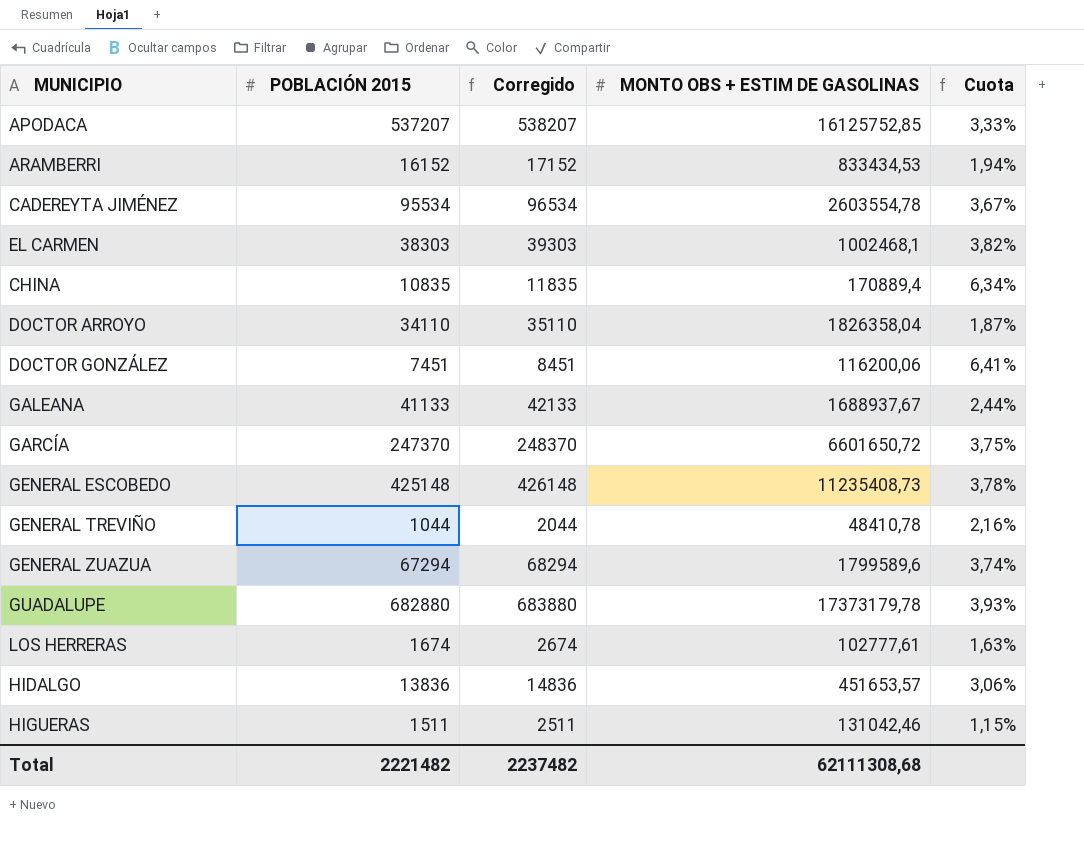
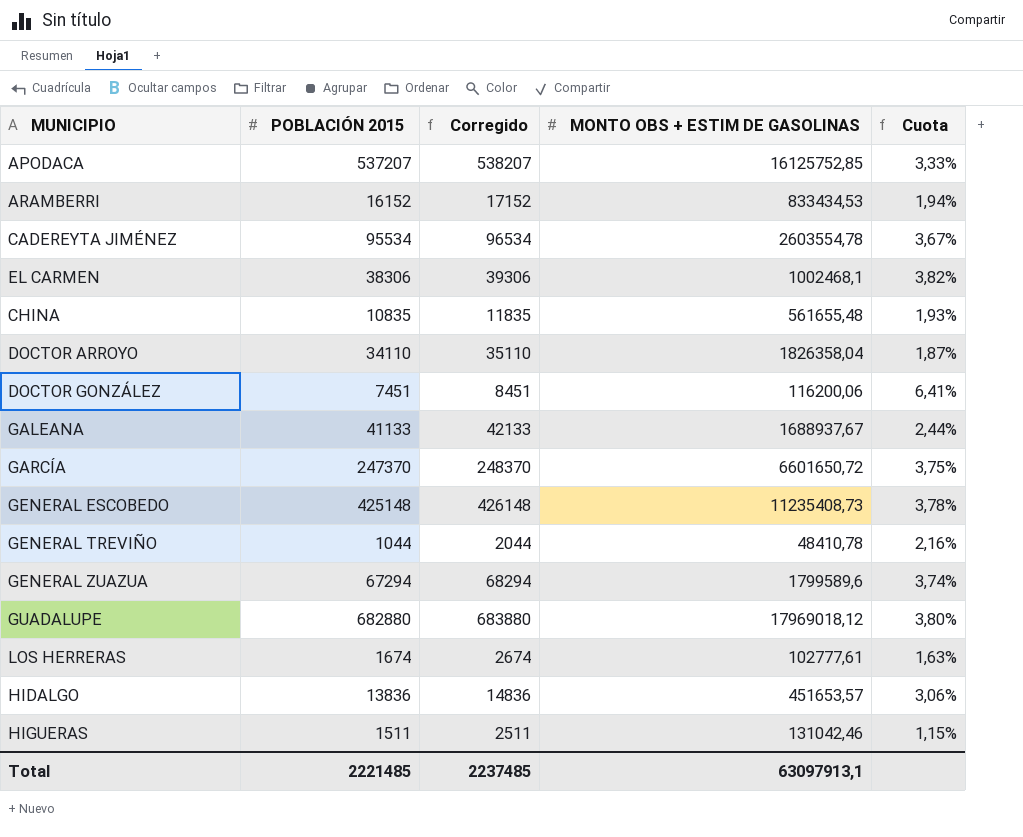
EL CARMEN | POBLACIÓN 2015: 38303 -> 38306
EL CARMEN | Corregido: 39303 -> 39306
CHINA | MONTO OBS + ESTIM DE GASOLINAS: 170889,4 -> 561655,48
CHINA | Cuota: 6,34% -> 1,93%
GUADALUPE | MONTO OBS + ESTIM DE GASOLINAS: 17373179,78 -> 17969018,12
GUADALUPE | Cuota: 3,93% -> 3,80%
Total | POBLACIÓN 2015: 2221482 -> 2221485
Total | Corregido: 2237482 -> 2237485
Total | MONTO OBS + ESTIM DE GASOLINAS: 62111308,68 -> 63097913,1

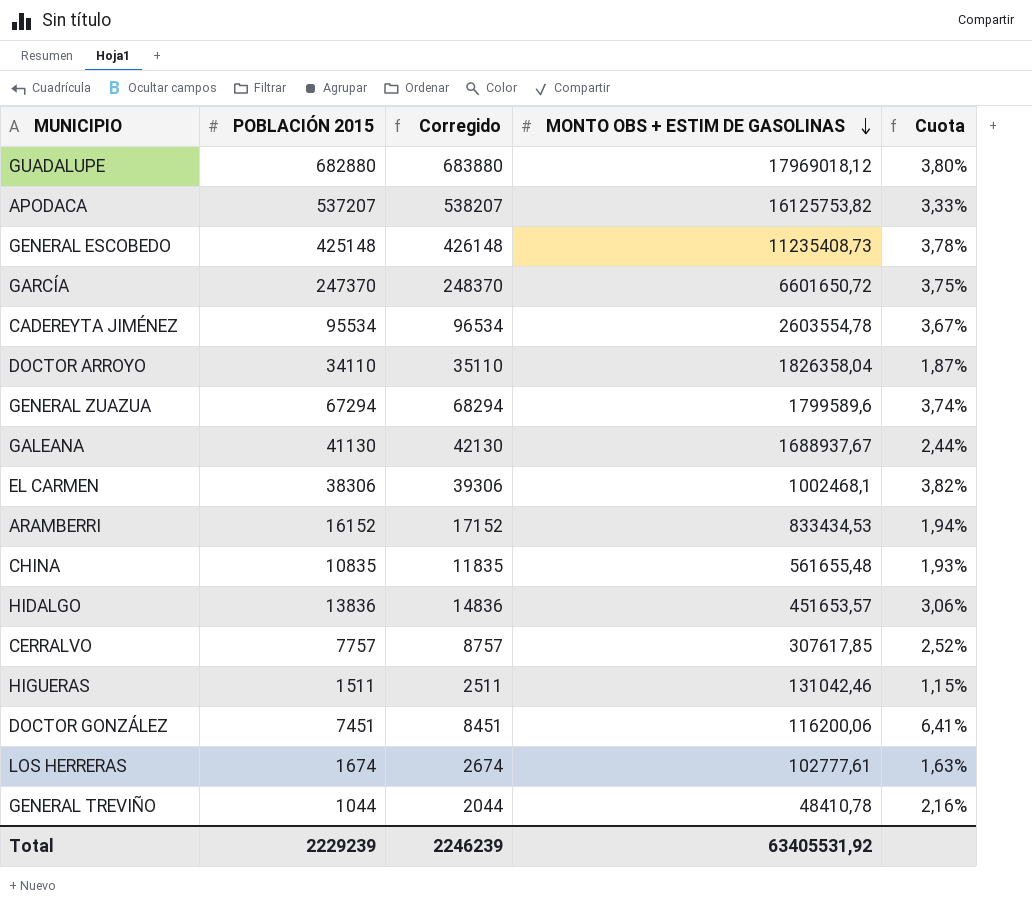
row order: none -> MONTO OBS + ESTIM DE GASOLINAS descending
APODACA | MONTO OBS + ESTIM DE GASOLINAS: 16125752,85 -> 16125753,82
GALEANA | POBLACIÓN 2015: 41133 -> 41130
GALEANA | Corregido: 42133 -> 42130
row CERRALVO: none -> 7757 | 8757 | 307617,85 | 2,52%
Total | POBLACIÓN 2015: 2221485 -> 2229239
Total | Corregido: 2237485 -> 2246239
Total | MONTO OBS + ESTIM DE GASOLINAS: 63097913,1 -> 63405531,92

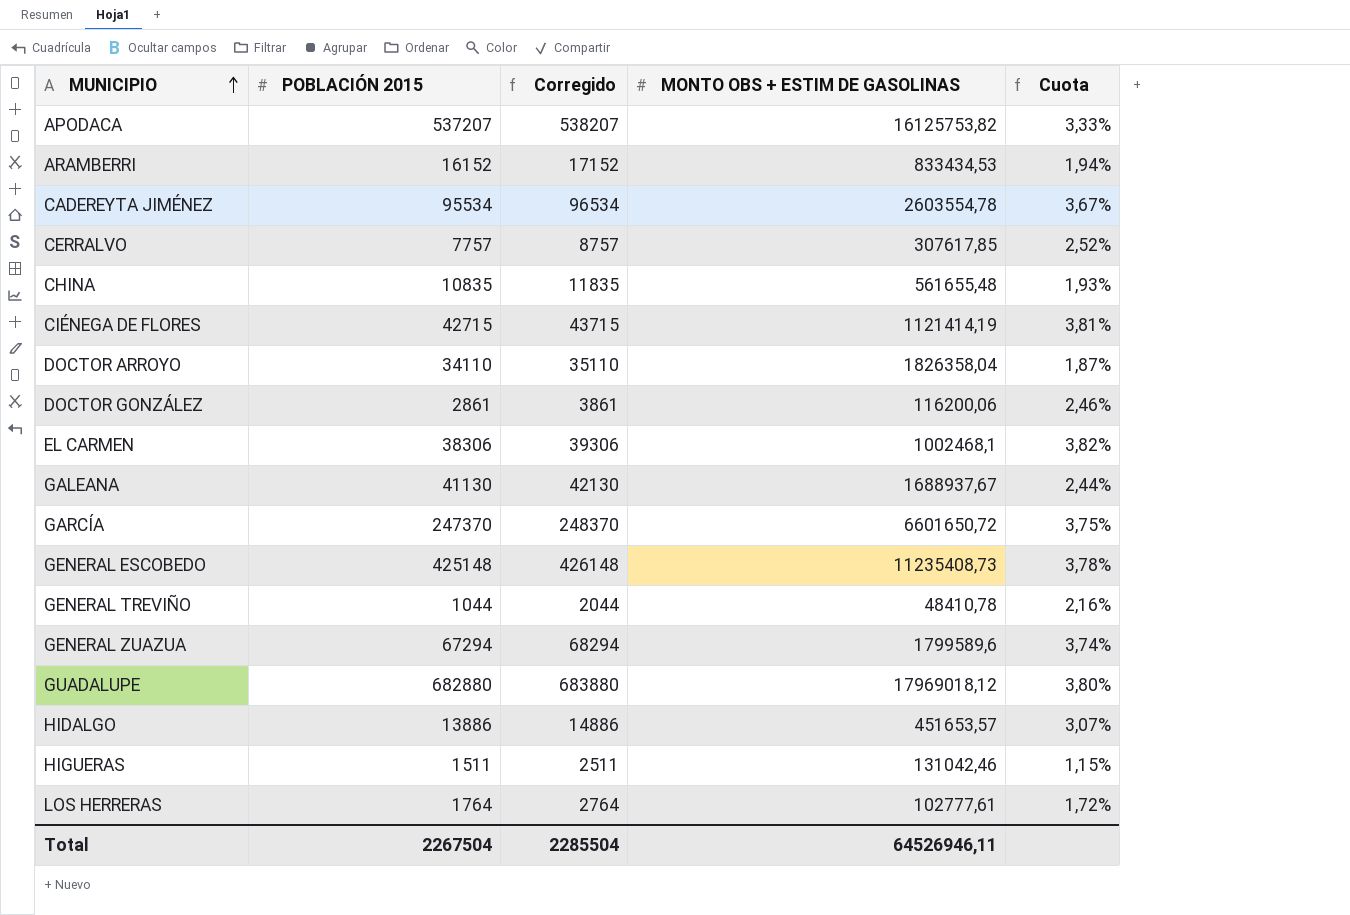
row order: MONTO OBS + ESTIM DE GASOLINAS descending -> MUNICIPIO ascending
row CIÉNEGA DE FLORES: none -> 42715 | 43715 | 1121414,19 | 3,81%
DOCTOR GONZÁLEZ | POBLACIÓN 2015: 7451 -> 2861
DOCTOR GONZÁLEZ | Corregido: 8451 -> 3861
DOCTOR GONZÁLEZ | Cuota: 6,41% -> 2,46%
HIDALGO | POBLACIÓN 2015: 13836 -> 13886
HIDALGO | Corregido: 14836 -> 14886
HIDALGO | Cuota: 3,06% -> 3,07%
LOS HERRERAS | POBLACIÓN 2015: 1674 -> 1764
LOS HERRERAS | Corregido: 2674 -> 2764
LOS HERRERAS | Cuota: 1,63% -> 1,72%
Total | POBLACIÓN 2015: 2229239 -> 2267504
Total | Corregido: 2246239 -> 2285504
Total | MONTO OBS + ESTIM DE GASOLINAS: 63405531,92 -> 64526946,11

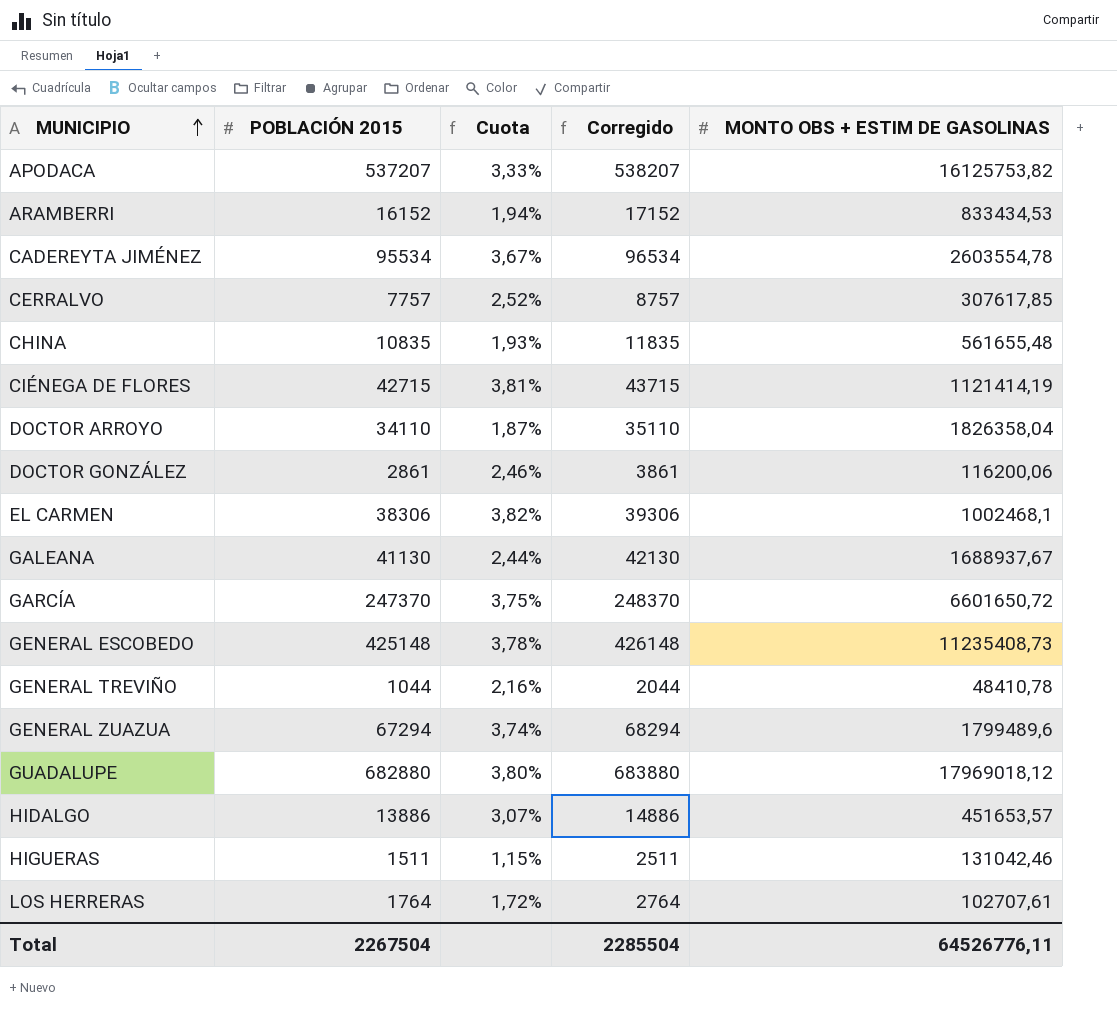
column Cuota | position: 5 -> 3
GENERAL ZUAZUA | MONTO OBS + ESTIM DE GASOLINAS: 1799589,6 -> 1799489,6
LOS HERRERAS | MONTO OBS + ESTIM DE GASOLINAS: 102777,61 -> 102707,61
Total | MONTO OBS + ESTIM DE GASOLINAS: 64526946,11 -> 64526776,11

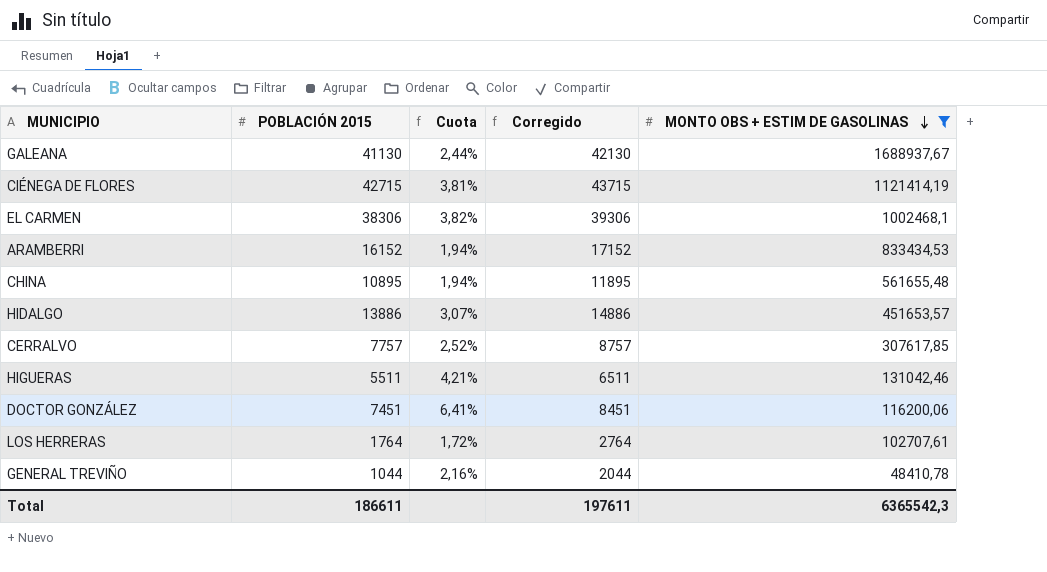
filter: none -> MONTO OBS + ESTIM DE GASOLINAS <= 1688937,67
row order: MUNICIPIO ascending -> MONTO OBS + ESTIM DE GASOLINAS descending
CHINA | POBLACIÓN 2015: 10835 -> 10895
CHINA | Cuota: 1,93% -> 1,94%
CHINA | Corregido: 11835 -> 11895
HIGUERAS | POBLACIÓN 2015: 1511 -> 5511
HIGUERAS | Cuota: 1,15% -> 4,21%
HIGUERAS | Corregido: 2511 -> 6511
DOCTOR GONZÁLEZ | POBLACIÓN 2015: 2861 -> 7451
DOCTOR GONZÁLEZ | Cuota: 2,46% -> 6,41%
DOCTOR GONZÁLEZ | Corregido: 3861 -> 8451
Total | POBLACIÓN 2015: 2267504 -> 186611
Total | Corregido: 2285504 -> 197611
Total | MONTO OBS + ESTIM DE GASOLINAS: 64526776,11 -> 6365542,3

